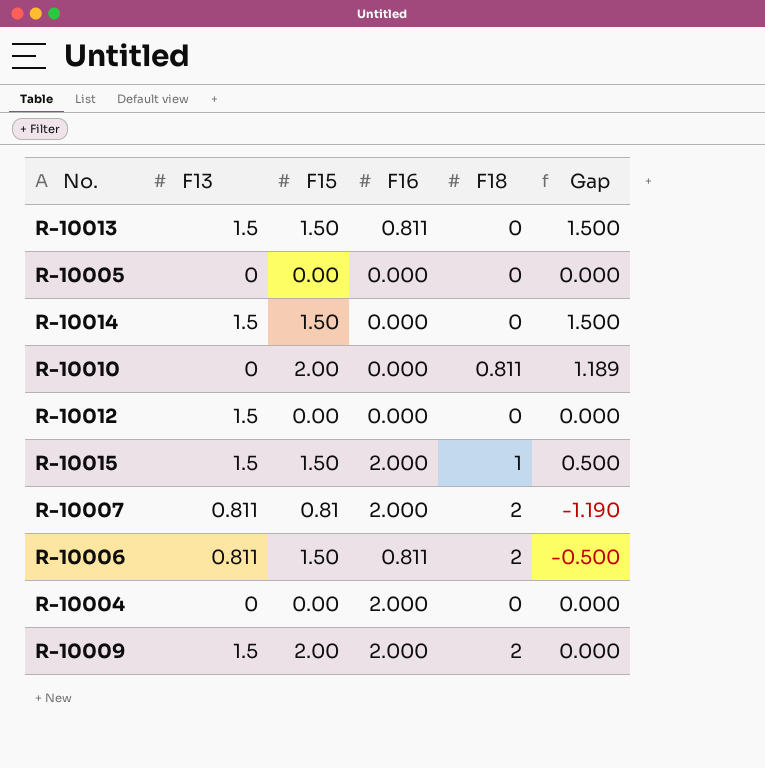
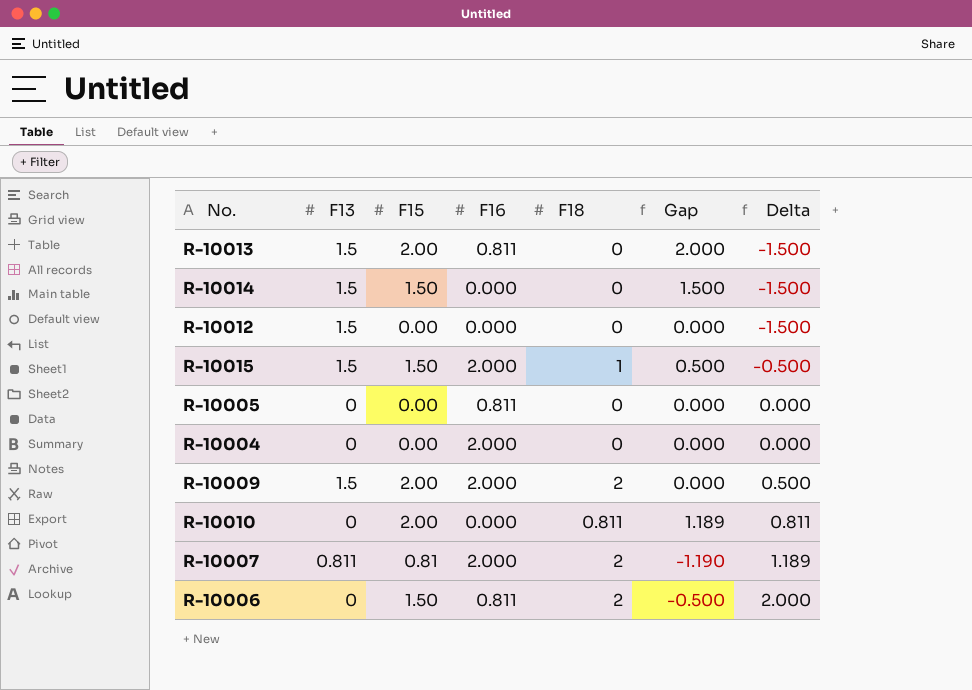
row order: none -> Delta ascending
column Delta | formula: none -> [F18] - [F13]
R-10013 | F15: 1.50 -> 2.00
R-10013 | Gap: 1.500 -> 2.000
R-10005 | F16: 0.000 -> 0.811
R-10006 | F13: 0.811 -> 0

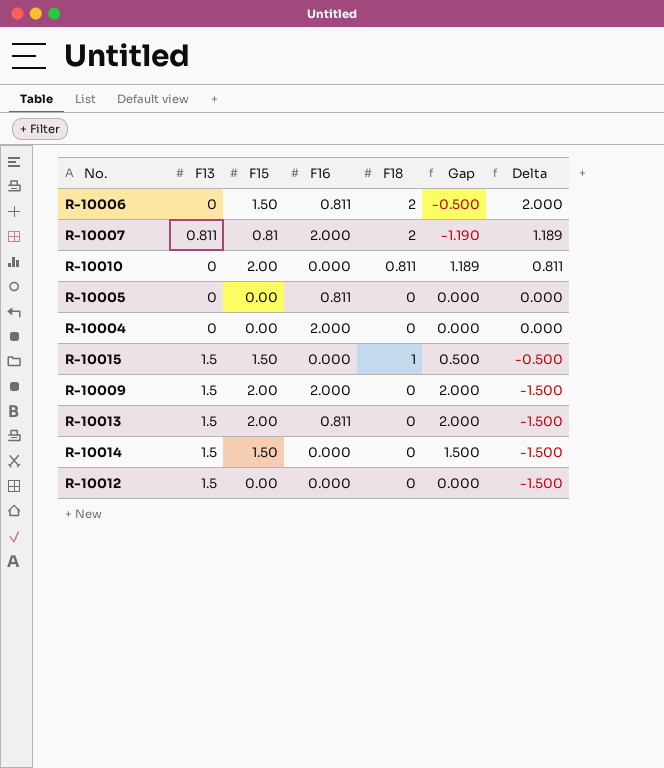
row order: Delta ascending -> Delta descending
R-10015 | F16: 2.000 -> 0.000
R-10009 | F18: 2 -> 0
R-10009 | Gap: 0.000 -> 2.000
R-10009 | Delta: 0.500 -> -1.500

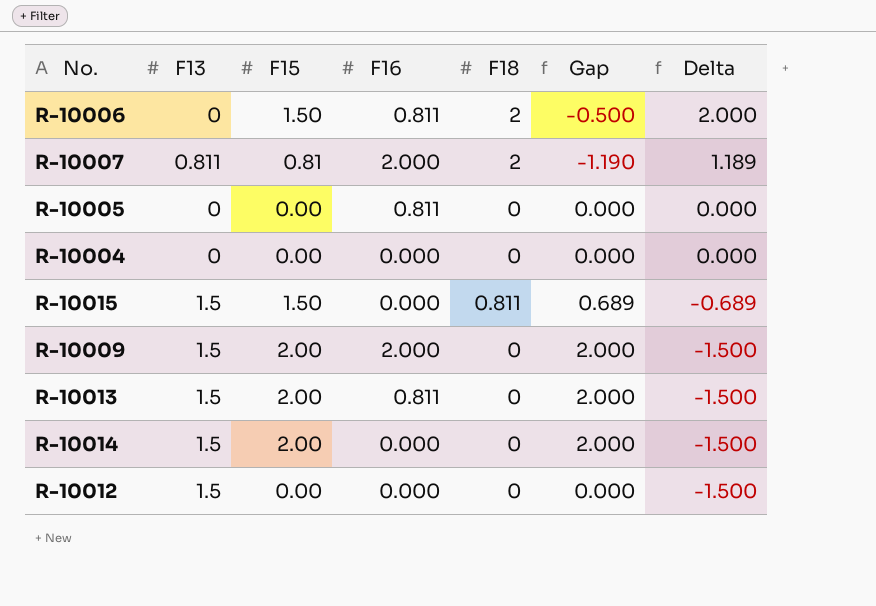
row R-10010: 0 | 2.00 | 0.000 | 0.811 | 1.189 | 0.811 -> none
R-10004 | F16: 2.000 -> 0.000
R-10015 | F18: 1 -> 0.811
R-10015 | Gap: 0.500 -> 0.689
R-10015 | Delta: -0.500 -> -0.689
R-10014 | F15: 1.50 -> 2.00
R-10014 | Gap: 1.500 -> 2.000

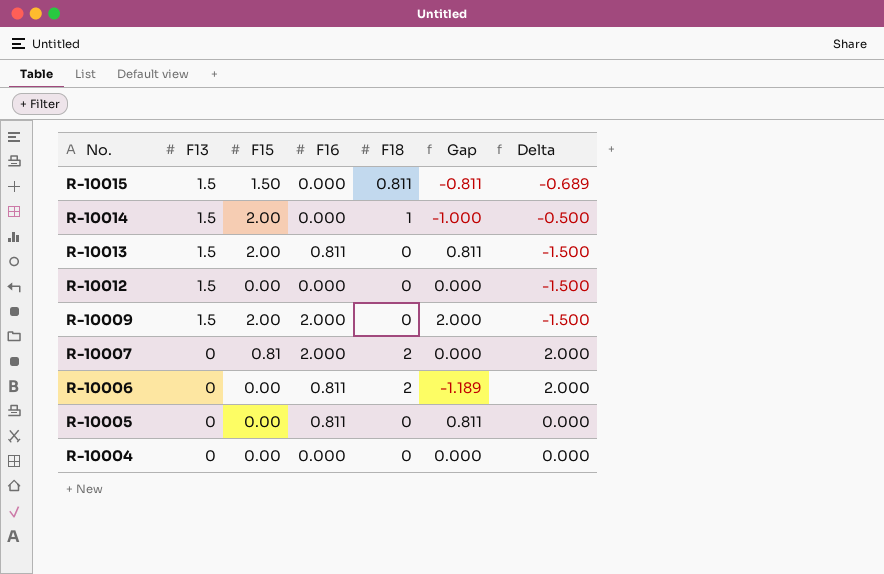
row order: Delta descending -> No. descending
column Gap | formula: [F15] - [F18] -> [F16] - [F18]
R-10014 | F18: 0 -> 1
R-10014 | Delta: -1.500 -> -0.500
R-10007 | F13: 0.811 -> 0
R-10007 | Delta: 1.189 -> 2.000
R-10006 | F15: 1.50 -> 0.00

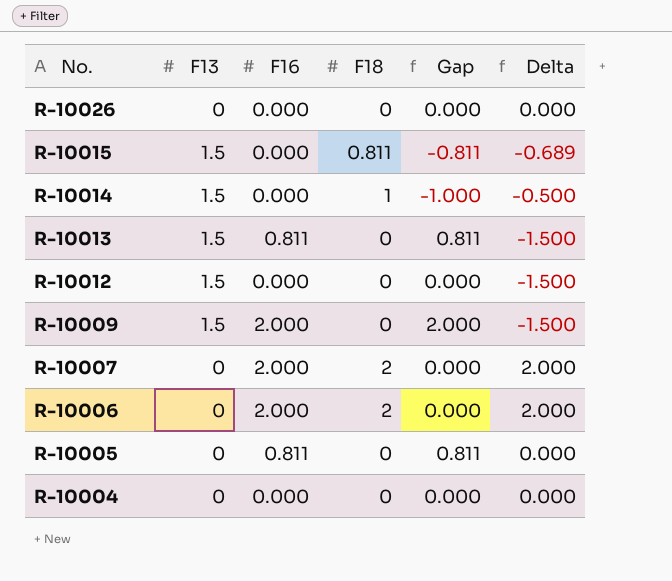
column F15 | position: 3 -> none
row R-10026: none -> 0 | 0.000 | 0 | 0.000 | 0.000
R-10006 | F16: 0.811 -> 2.000
R-10006 | Gap: -1.189 -> 0.000

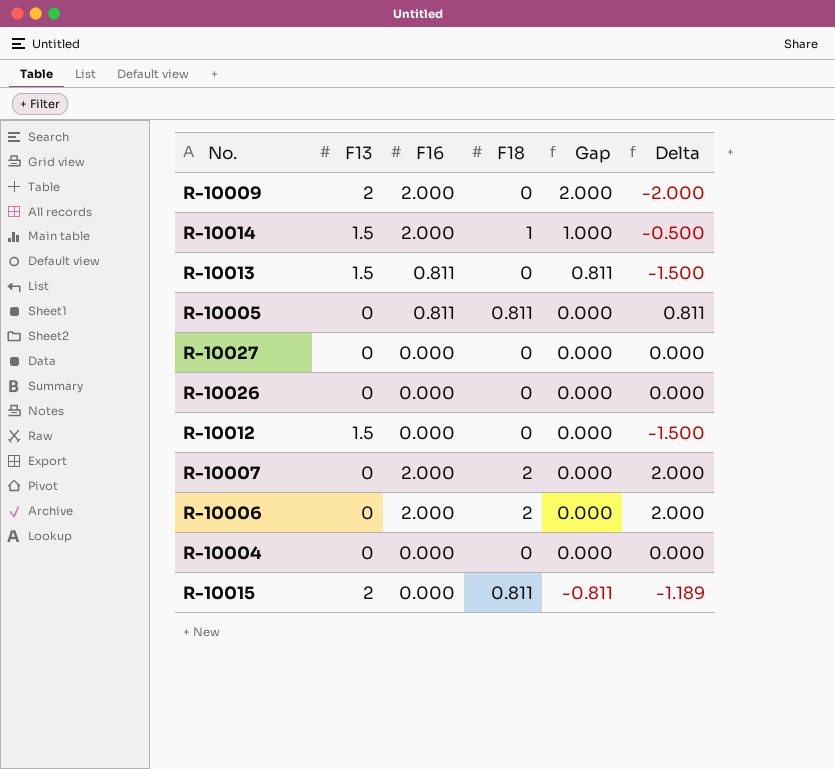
row order: No. descending -> Gap descending
R-10009 | F13: 1.5 -> 2
R-10009 | Delta: -1.500 -> -2.000
R-10014 | F16: 0.000 -> 2.000
R-10014 | Gap: -1.000 -> 1.000
R-10005 | F18: 0 -> 0.811
R-10005 | Gap: 0.811 -> 0.000
R-10005 | Delta: 0.000 -> 0.811
row R-10027: none -> 0 | 0.000 | 0 | 0.000 | 0.000
R-10015 | F13: 1.5 -> 2
R-10015 | Delta: -0.689 -> -1.189

